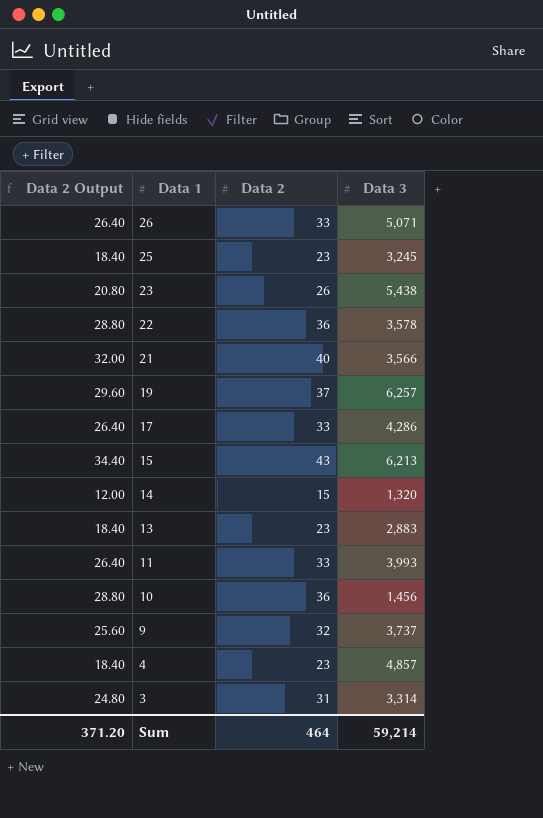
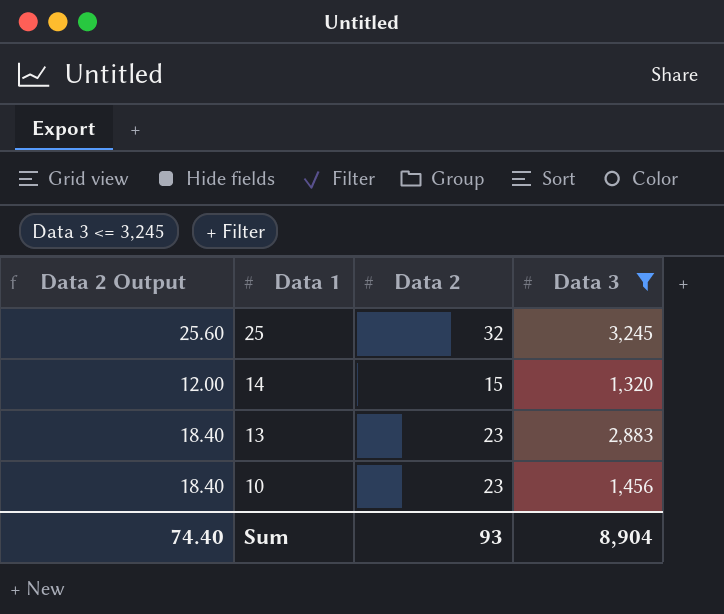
filter: none -> Data 3 <= 3,245
25 | Data 2 Output: 18.40 -> 25.60
25 | Data 2: 23 -> 32
10 | Data 2 Output: 28.80 -> 18.40
10 | Data 2: 36 -> 23
Sum | Data 2 Output: 371.20 -> 74.40
Sum | Data 2: 464 -> 93
Sum | Data 3: 59,214 -> 8,904

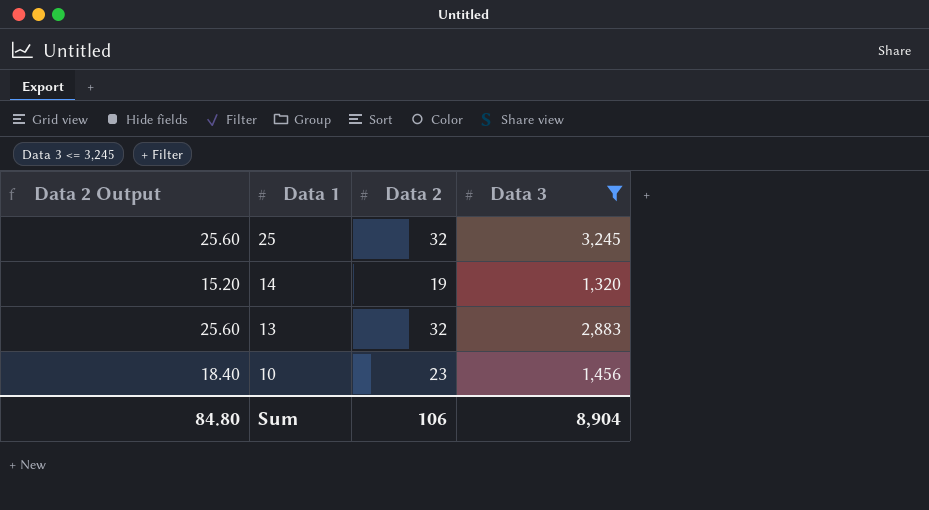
14 | Data 2 Output: 12.00 -> 15.20
14 | Data 2: 15 -> 19
13 | Data 2 Output: 18.40 -> 25.60
13 | Data 2: 23 -> 32
Sum | Data 2 Output: 74.40 -> 84.80
Sum | Data 2: 93 -> 106

